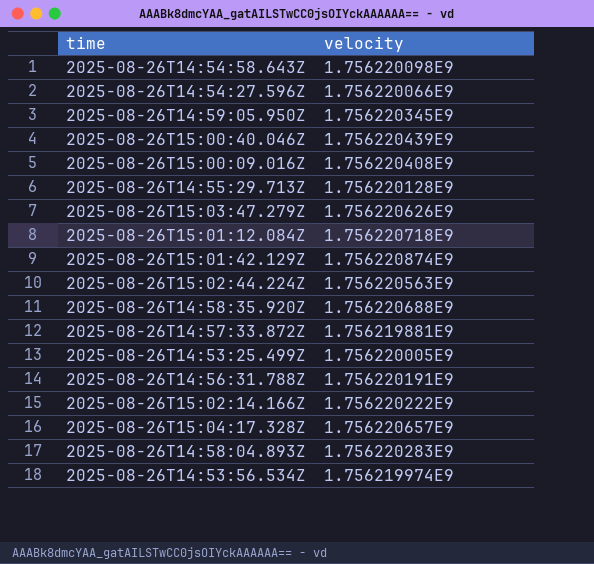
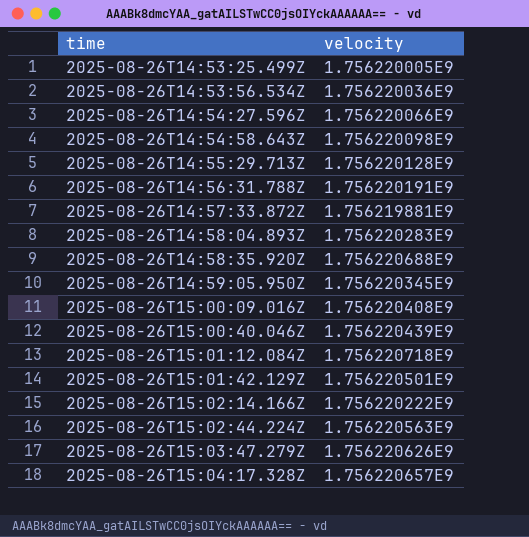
row order: none -> time ascending
2025-08-26T14:53:56.534Z | velocity: 1.756219974E9 -> 1.756220036E9
2025-08-26T15:01:42.129Z | velocity: 1.756220874E9 -> 1.756220501E9

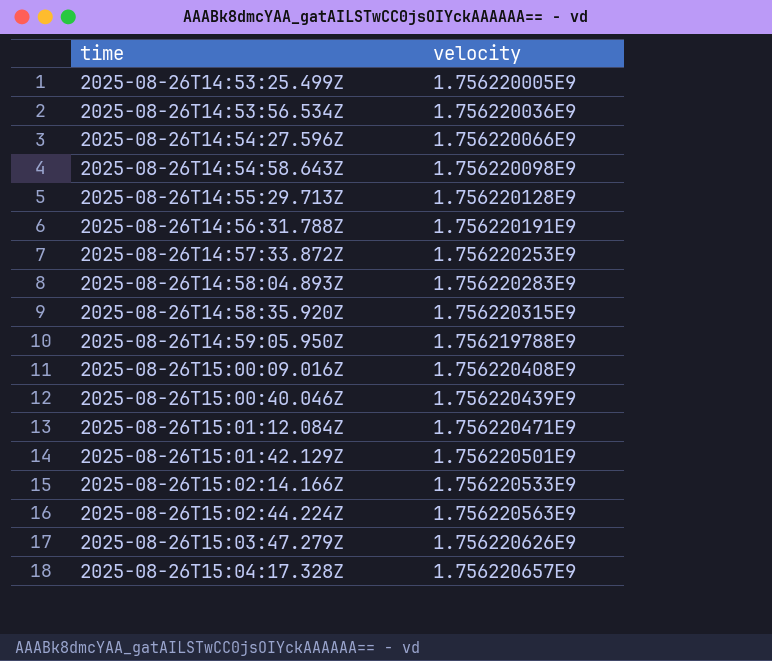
2025-08-26T14:57:33.872Z | velocity: 1.756219881E9 -> 1.756220253E9
2025-08-26T14:58:35.920Z | velocity: 1.756220688E9 -> 1.756220315E9
2025-08-26T14:59:05.950Z | velocity: 1.756220345E9 -> 1.756219788E9
2025-08-26T15:01:12.084Z | velocity: 1.756220718E9 -> 1.756220471E9
2025-08-26T15:02:14.166Z | velocity: 1.756220222E9 -> 1.756220533E9

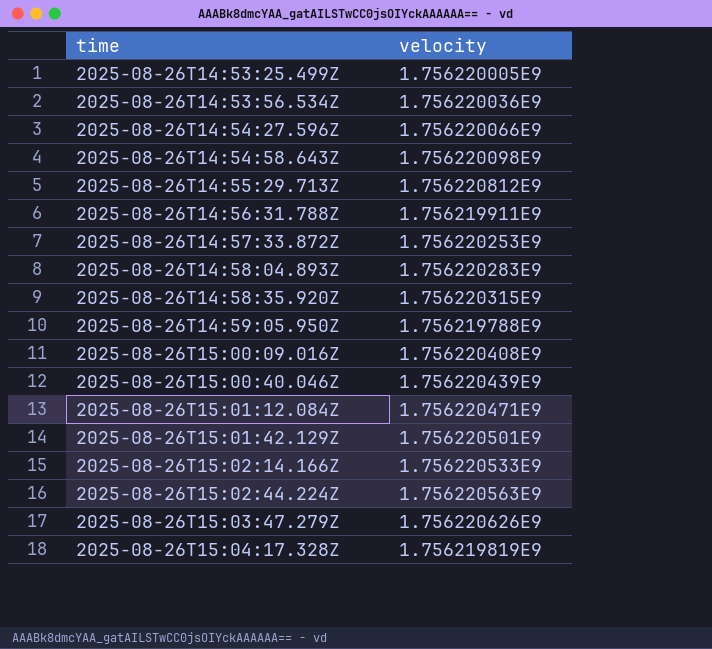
2025-08-26T14:55:29.713Z | velocity: 1.756220128E9 -> 1.756220812E9
2025-08-26T14:56:31.788Z | velocity: 1.756220191E9 -> 1.756219911E9
2025-08-26T15:04:17.328Z | velocity: 1.756220657E9 -> 1.756219819E9

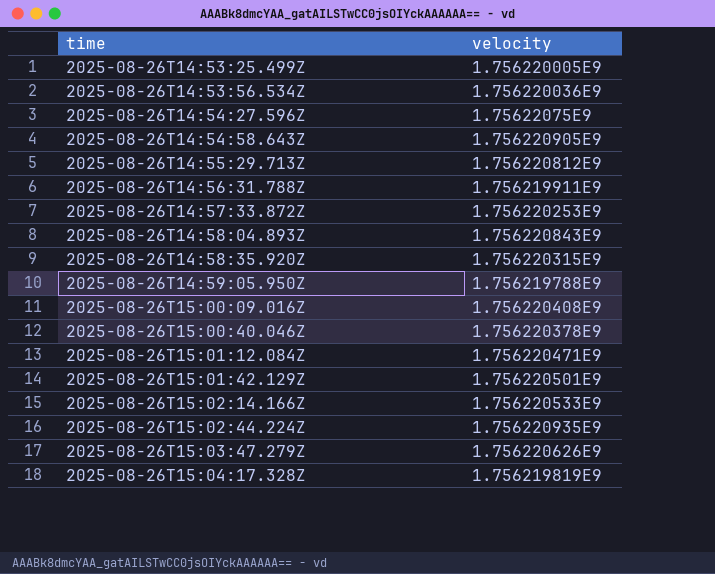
2025-08-26T14:54:27.596Z | velocity: 1.756220066E9 -> 1.75622075E9
2025-08-26T14:54:58.643Z | velocity: 1.756220098E9 -> 1.756220905E9
2025-08-26T14:58:04.893Z | velocity: 1.756220283E9 -> 1.756220843E9
2025-08-26T15:00:40.046Z | velocity: 1.756220439E9 -> 1.756220378E9
2025-08-26T15:02:44.224Z | velocity: 1.756220563E9 -> 1.756220935E9

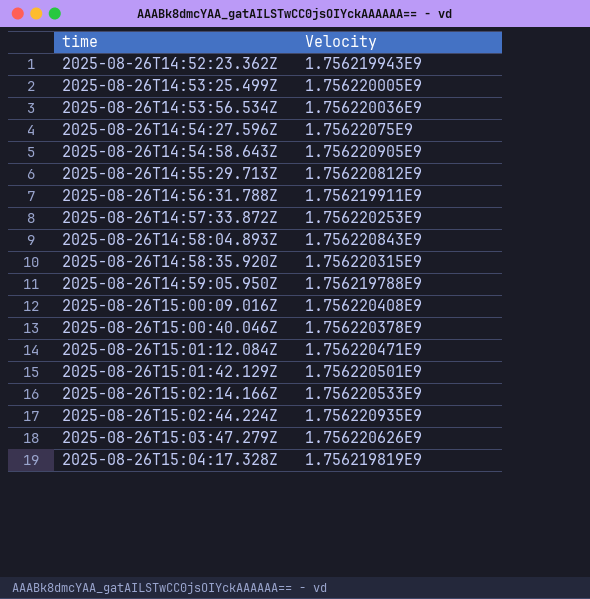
column name: velocity -> Velocity
row 2025-08-26T14:52:23.362Z: none -> 1.756219943E9

